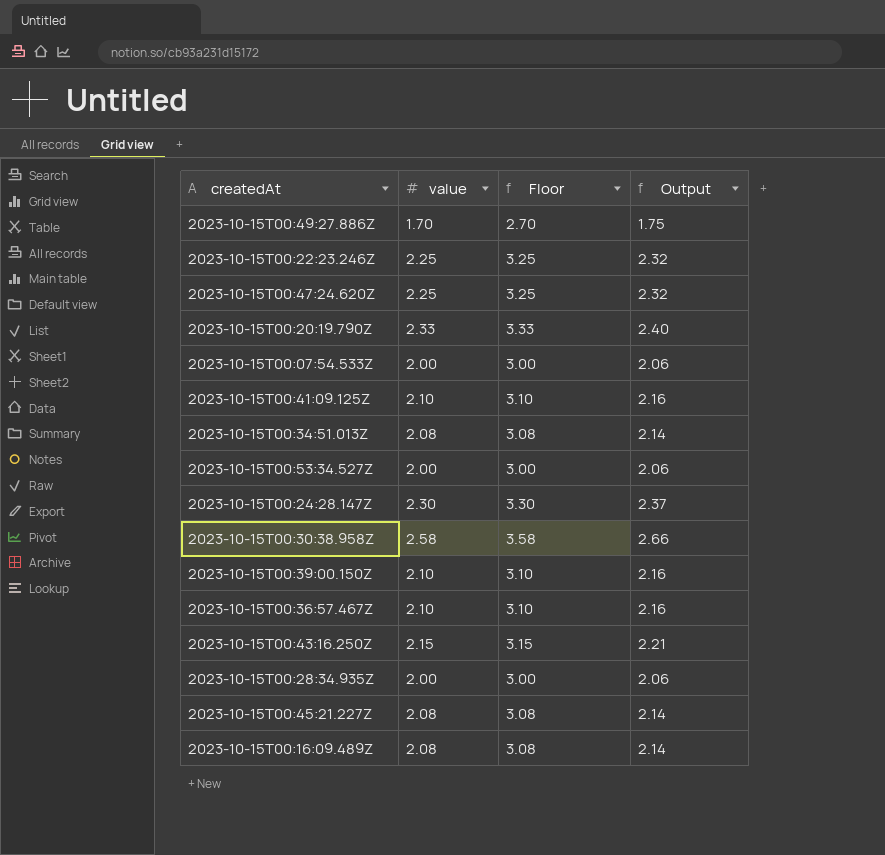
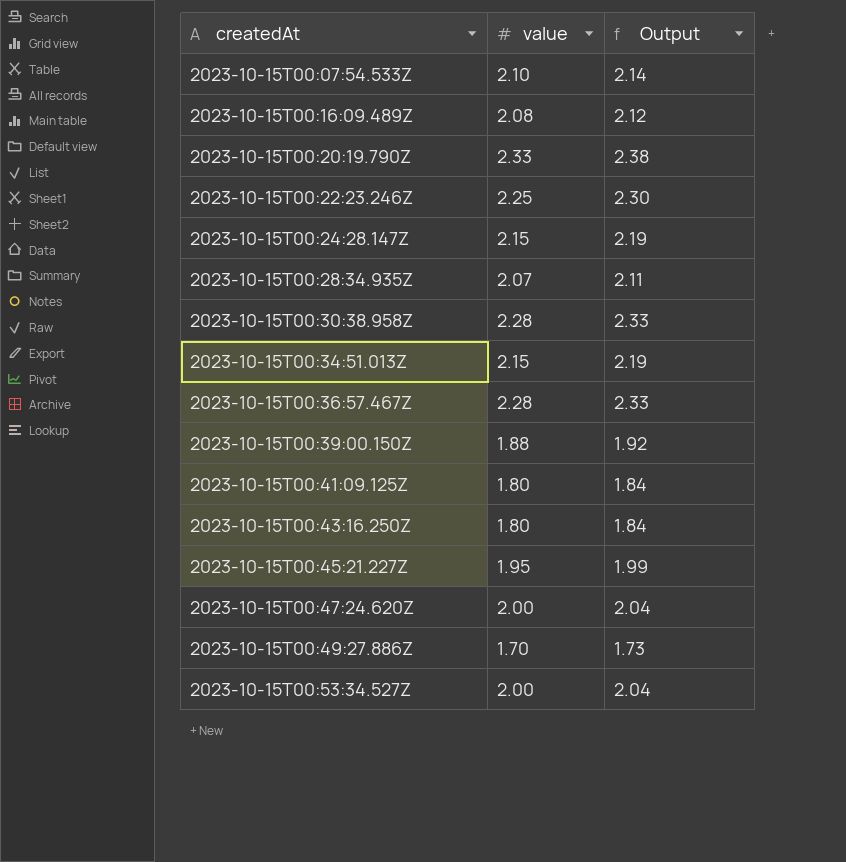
row order: none -> createdAt ascending
column Floor | formula: [value] + 1 -> none
column Output | formula: [value] * 1.03 -> [value] * 1.02
2023-10-15T00:07:54.533Z | value: 2.00 -> 2.10
2023-10-15T00:24:28.147Z | value: 2.30 -> 2.15
2023-10-15T00:28:34.935Z | value: 2.00 -> 2.07
2023-10-15T00:30:38.958Z | value: 2.58 -> 2.28
2023-10-15T00:34:51.013Z | value: 2.08 -> 2.15
2023-10-15T00:36:57.467Z | value: 2.10 -> 2.28
2023-10-15T00:39:00.150Z | value: 2.10 -> 1.88
2023-10-15T00:41:09.125Z | value: 2.10 -> 1.80
2023-10-15T00:43:16.250Z | value: 2.15 -> 1.80
2023-10-15T00:45:21.227Z | value: 2.08 -> 1.95
2023-10-15T00:47:24.620Z | value: 2.25 -> 2.00

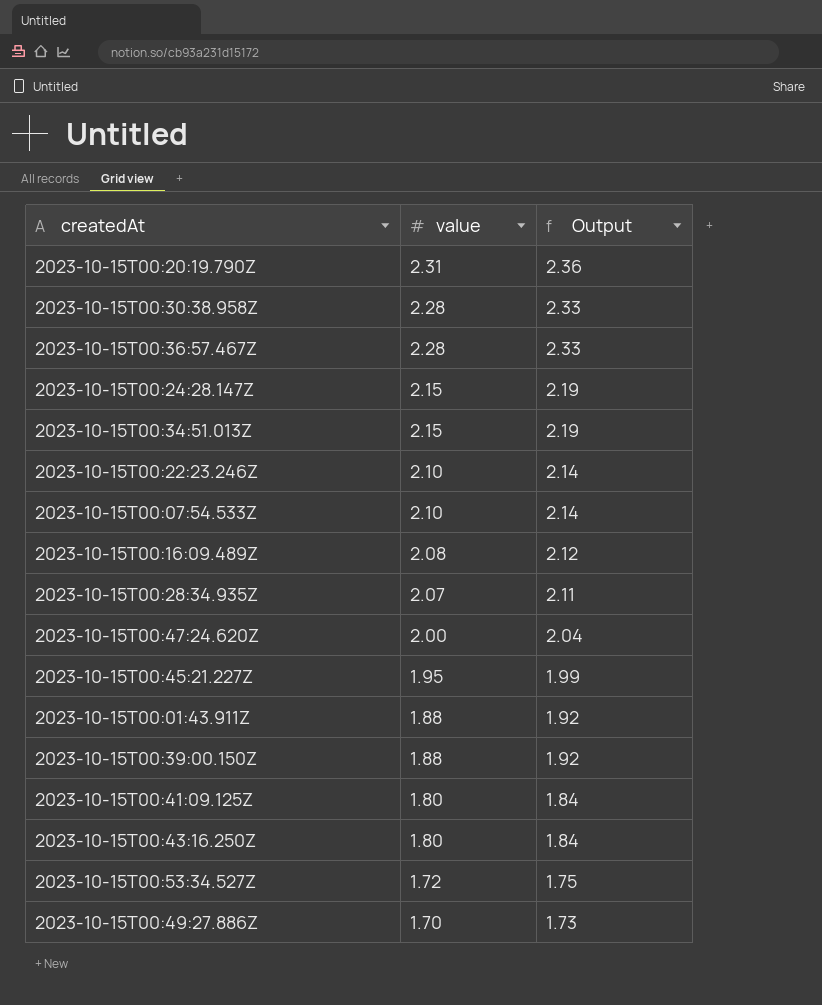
row order: createdAt ascending -> value descending
2023-10-15T00:20:19.790Z | value: 2.33 -> 2.31
2023-10-15T00:20:19.790Z | Output: 2.38 -> 2.36
2023-10-15T00:22:23.246Z | value: 2.25 -> 2.10
2023-10-15T00:22:23.246Z | Output: 2.30 -> 2.14
row 2023-10-15T00:01:43.911Z: none -> 1.88 | 1.92
2023-10-15T00:53:34.527Z | value: 2.00 -> 1.72
2023-10-15T00:53:34.527Z | Output: 2.04 -> 1.75

